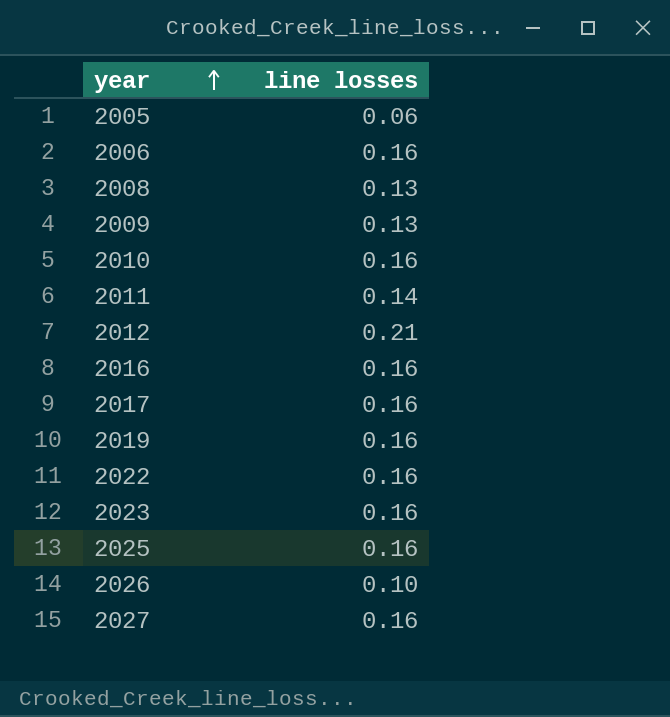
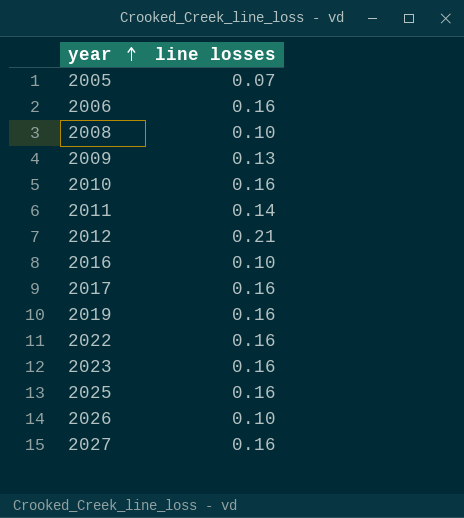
2005 | line losses: 0.06 -> 0.07
2008 | line losses: 0.13 -> 0.10
2016 | line losses: 0.16 -> 0.10

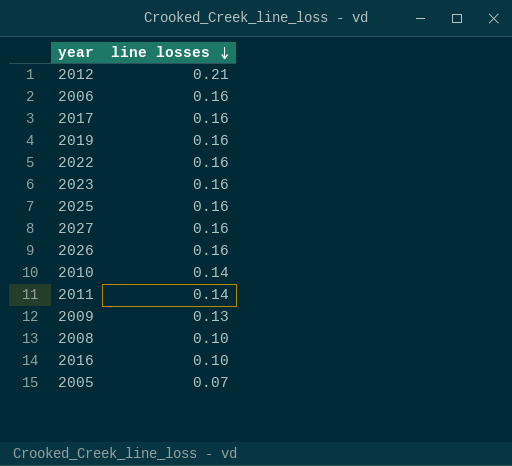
row order: year ascending -> line losses descending
2026 | line losses: 0.10 -> 0.16
2010 | line losses: 0.16 -> 0.14

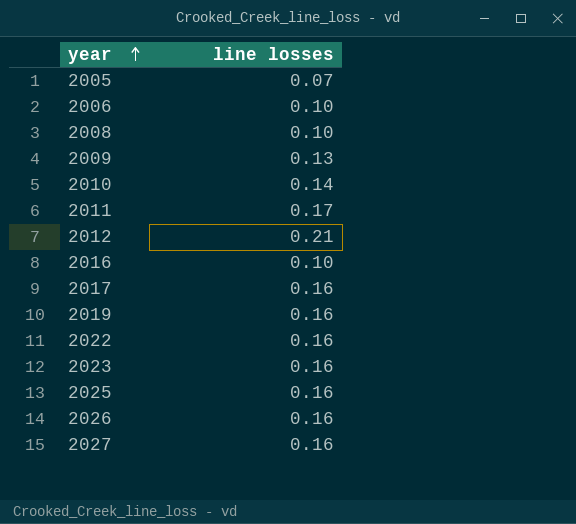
row order: line losses descending -> year ascending
2006 | line losses: 0.16 -> 0.10
2011 | line losses: 0.14 -> 0.17

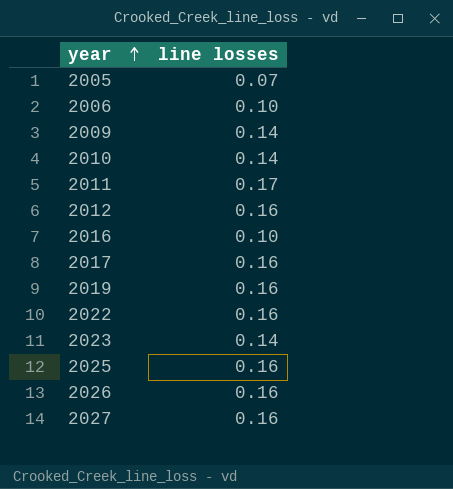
row 2008: 0.10 -> none
2009 | line losses: 0.13 -> 0.14
2012 | line losses: 0.21 -> 0.16
2023 | line losses: 0.16 -> 0.14

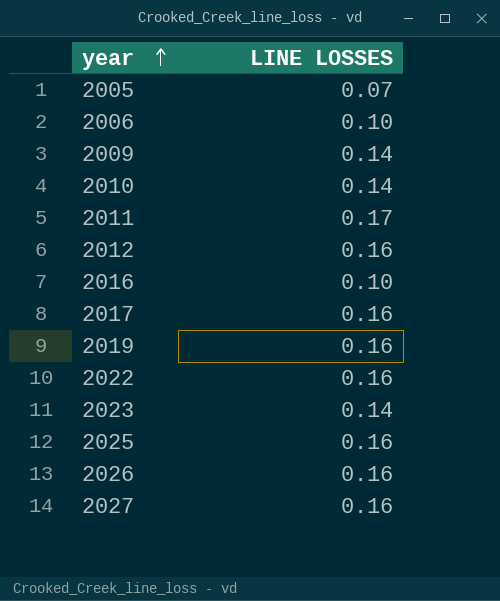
column name: line losses -> LINE LOSSES

